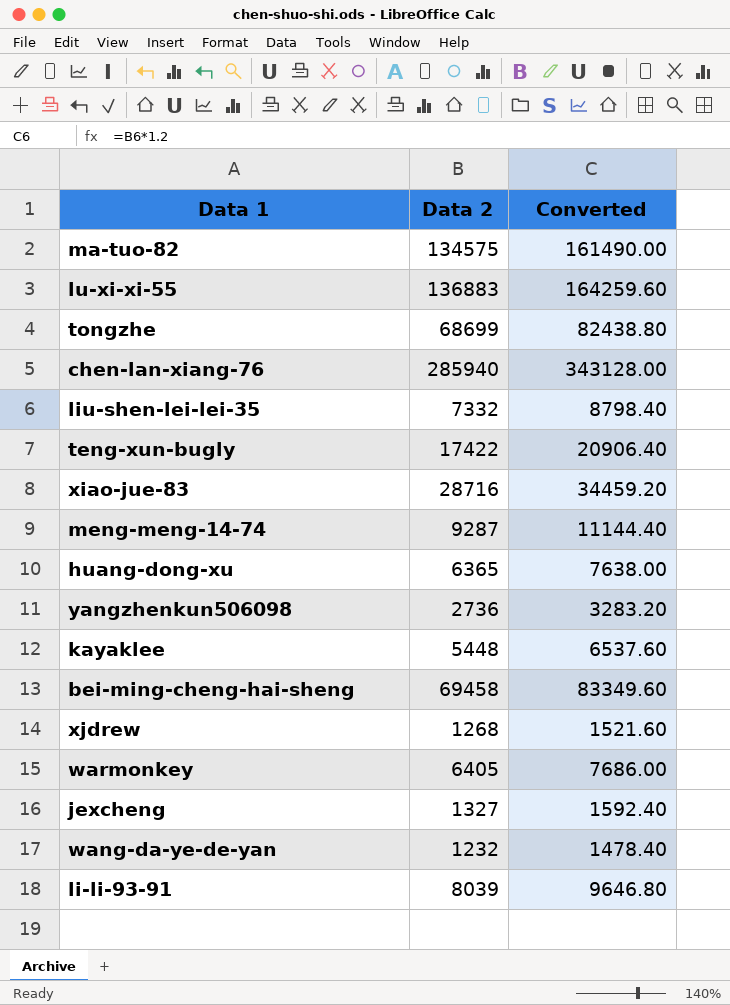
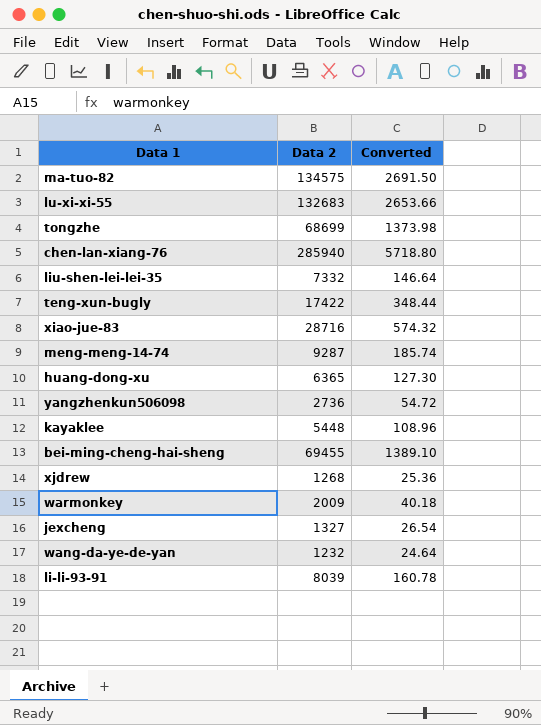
column Converted | formula: [Data 2] * 1.2 -> [Data 2] * 0.02
lu-xi-xi-55 | Data 2: 136883 -> 132683
bei-ming-cheng-hai-sheng | Data 2: 69458 -> 69455
warmonkey | Data 2: 6405 -> 2009

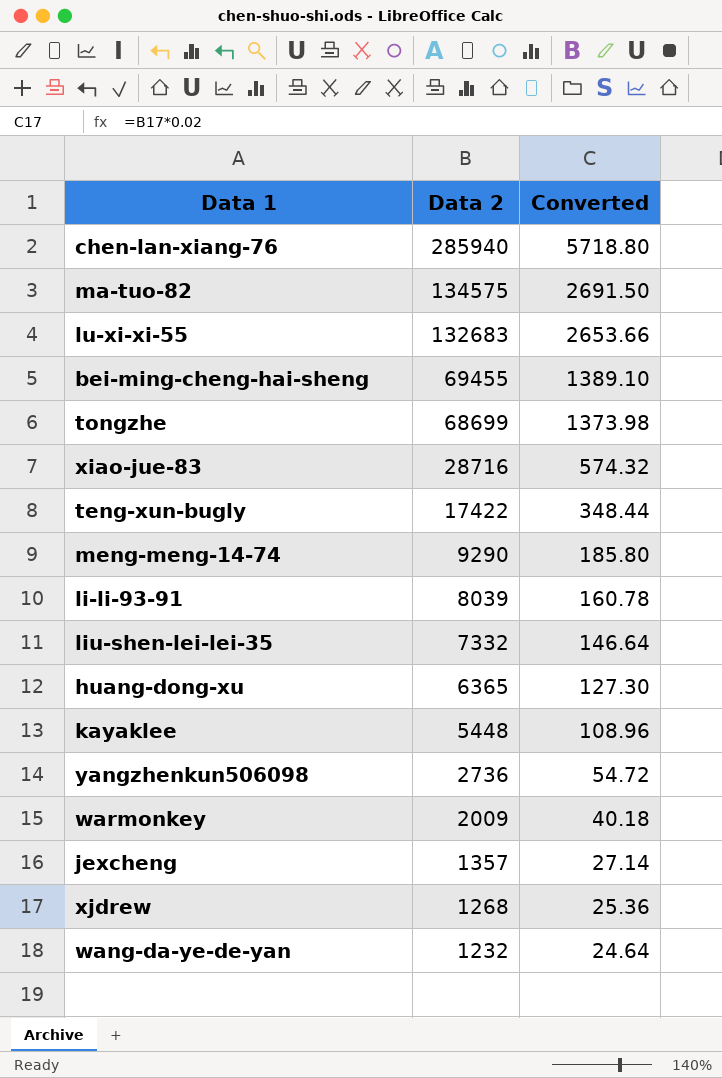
row order: none -> Data 2 descending
meng-meng-14-74 | Data 2: 9287 -> 9290
meng-meng-14-74 | Converted: 185.74 -> 185.80
jexcheng | Data 2: 1327 -> 1357
jexcheng | Converted: 26.54 -> 27.14

